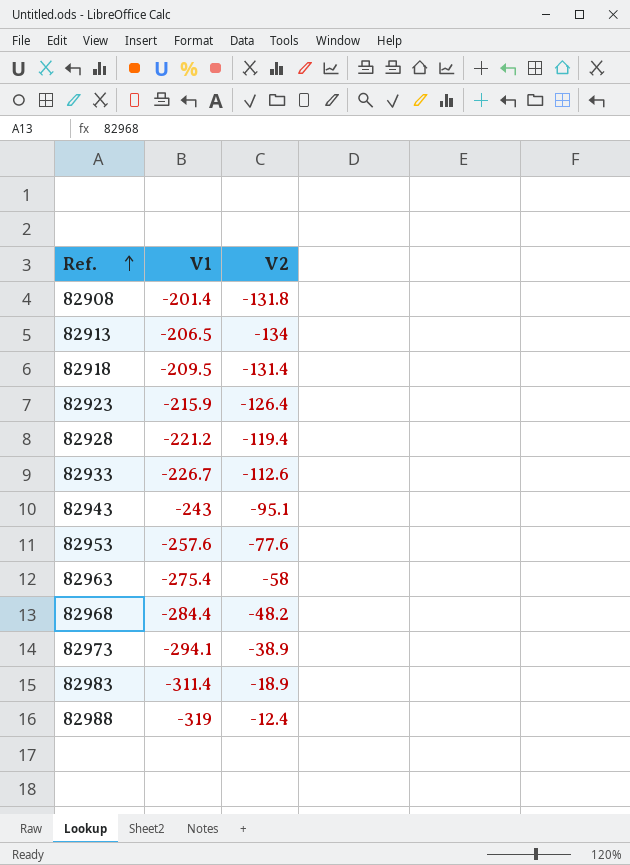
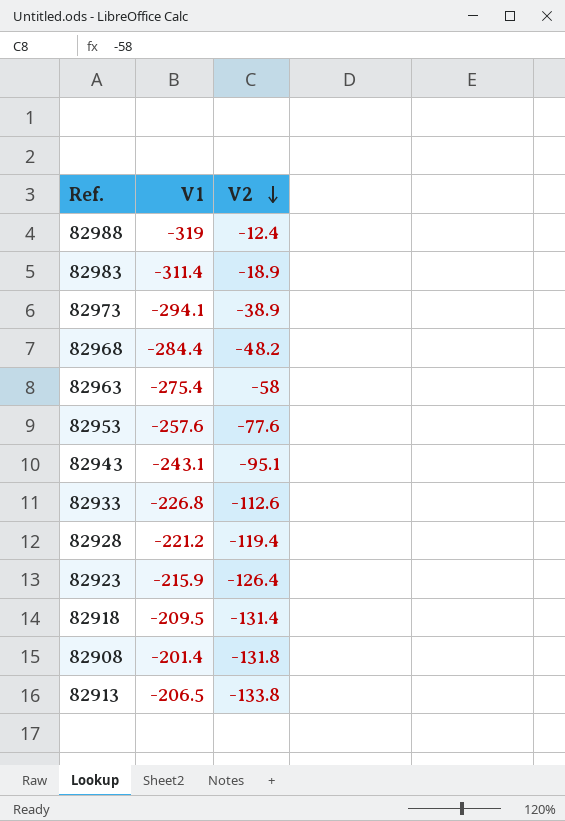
row order: Ref. ascending -> V2 descending
82943 | V1: -243 -> -243.1
82933 | V1: -226.7 -> -226.8
82913 | V2: -134 -> -133.8

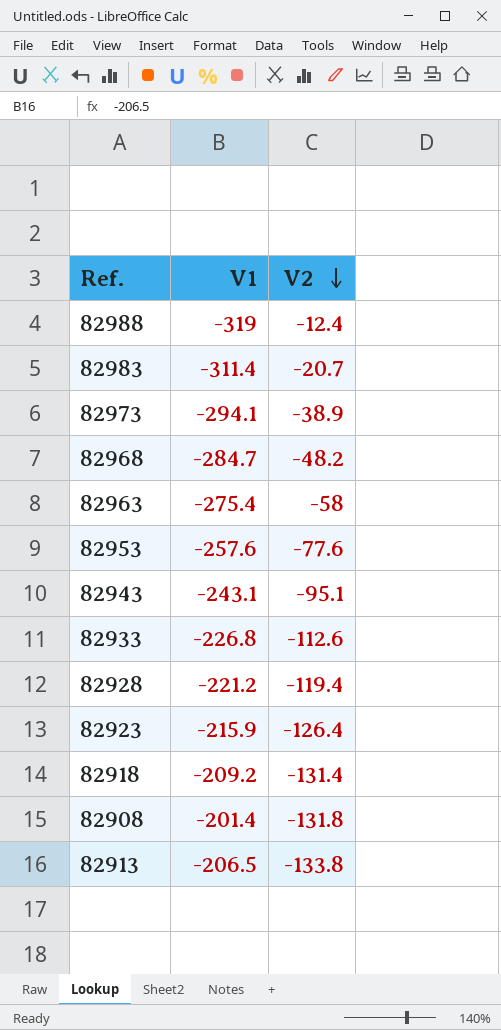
82983 | V2: -18.9 -> -20.7
82968 | V1: -284.4 -> -284.7
82918 | V1: -209.5 -> -209.2

